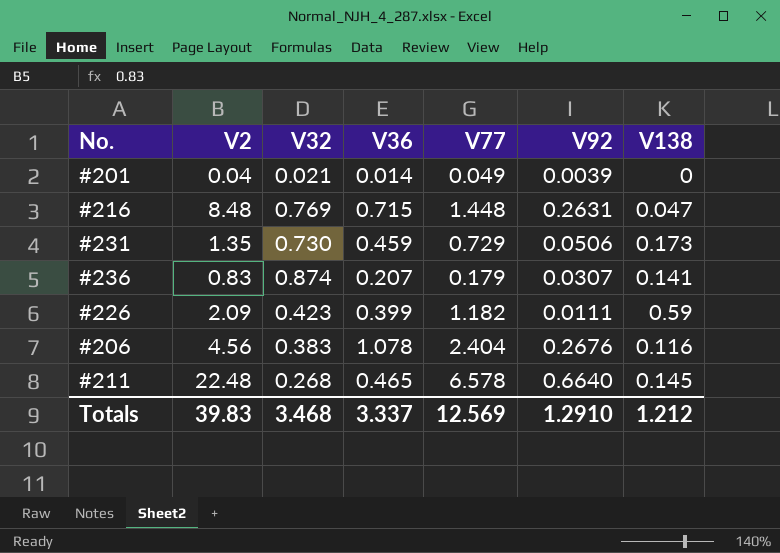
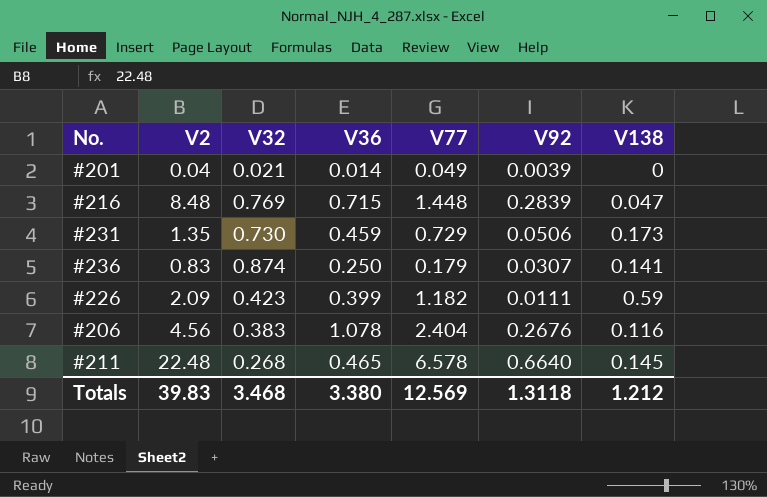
#216 | V92: 0.2631 -> 0.2839
#236 | V36: 0.207 -> 0.250
Totals | V36: 3.337 -> 3.380
Totals | V92: 1.2910 -> 1.3118

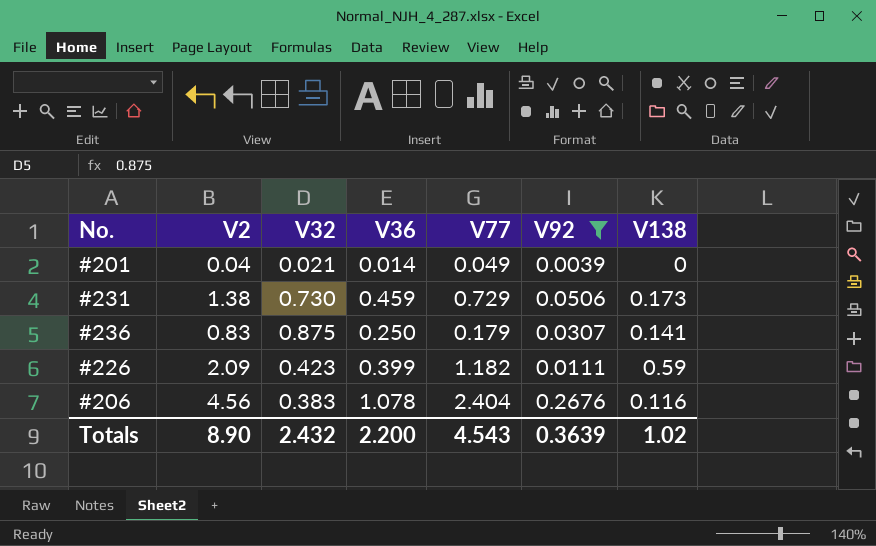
filter: none -> V92 <= 0.2676
#231 | V2: 1.35 -> 1.38
#236 | V32: 0.874 -> 0.875
Totals | V2: 39.83 -> 8.90
Totals | V32: 3.468 -> 2.432
Totals | V36: 3.380 -> 2.200
Totals | V77: 12.569 -> 4.543
Totals | V92: 1.3118 -> 0.3639
Totals | V138: 1.212 -> 1.02

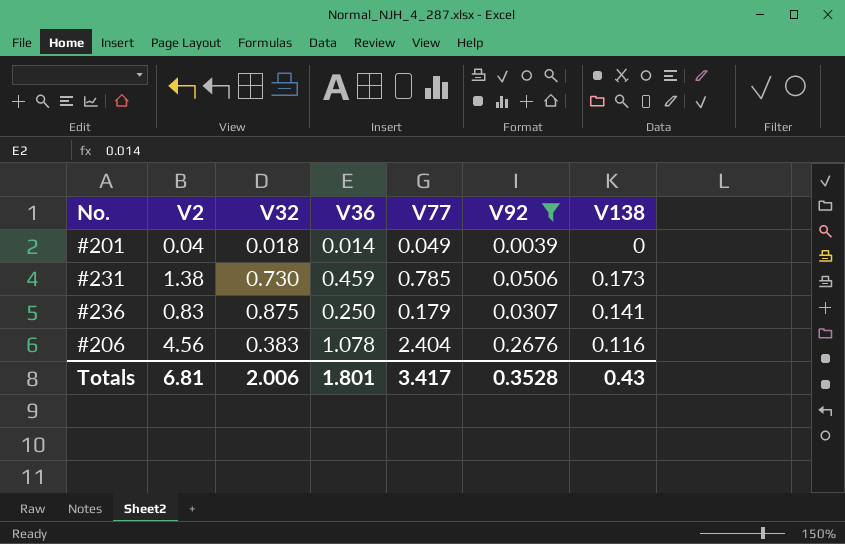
row #226: 2.09 | 0.423 | 0.399 | 1.182 | 0.0111 | 0.59 -> none
#201 | V32: 0.021 -> 0.018
#231 | V77: 0.729 -> 0.785
Totals | V2: 8.90 -> 6.81
Totals | V32: 2.432 -> 2.006
Totals | V36: 2.200 -> 1.801
Totals | V77: 4.543 -> 3.417
Totals | V92: 0.3639 -> 0.3528
Totals | V138: 1.02 -> 0.43

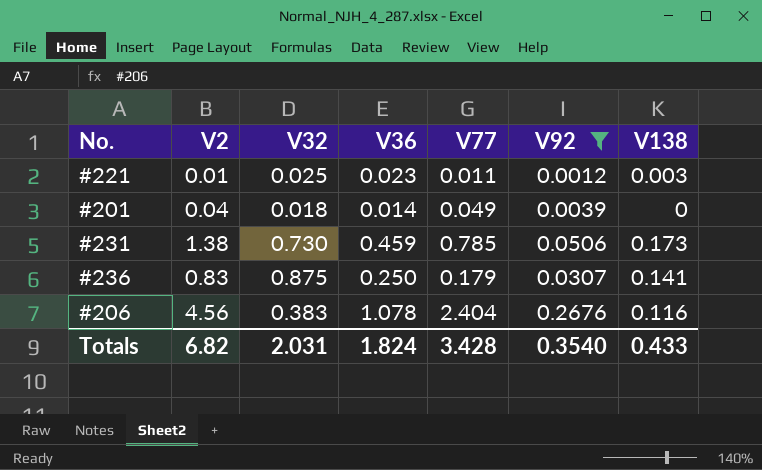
row #221: none -> 0.01 | 0.025 | 0.023 | 0.011 | 0.0012 | 0.003
Totals | V2: 6.81 -> 6.82
Totals | V32: 2.006 -> 2.031
Totals | V36: 1.801 -> 1.824
Totals | V77: 3.417 -> 3.428
Totals | V92: 0.3528 -> 0.3540
Totals | V138: 0.43 -> 0.433

